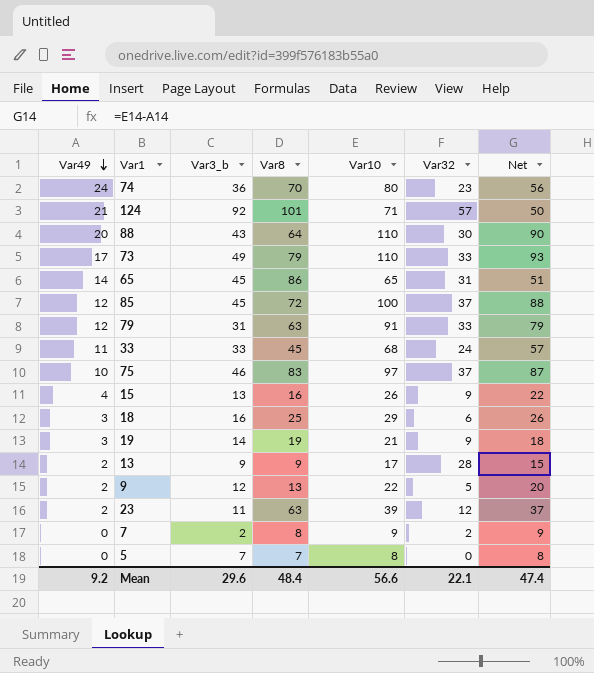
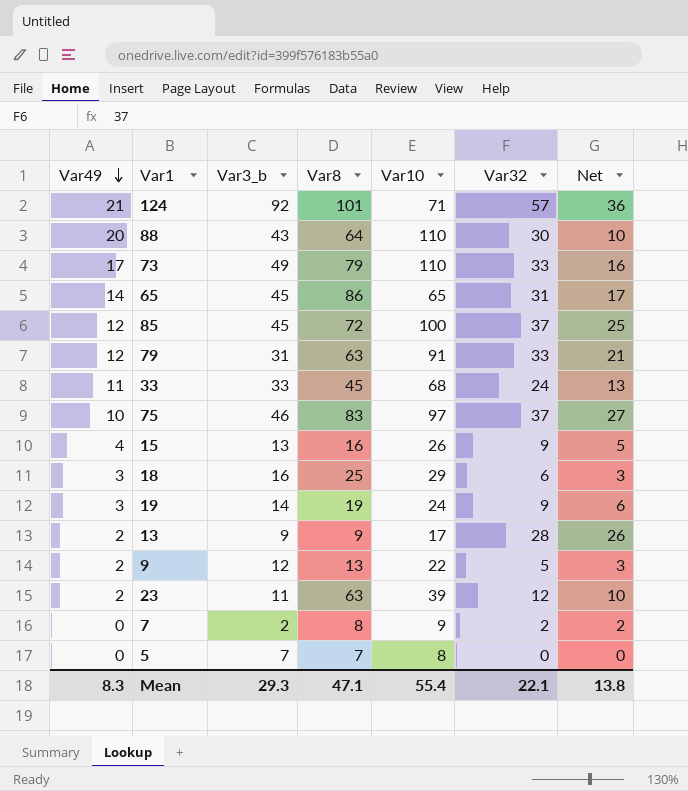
column Net | formula: [Var10] - [Var49] -> [Var32] - [Var49]
row 74: 24 | 36 | 70 | 80 | 23 | 56 -> none
19 | Var10: 21 -> 24
Mean | Var49: 9.2 -> 8.3
Mean | Var3_b: 29.6 -> 29.3
Mean | Var8: 48.4 -> 47.1
Mean | Var10: 56.6 -> 55.4
Mean | Net: 47.4 -> 13.8

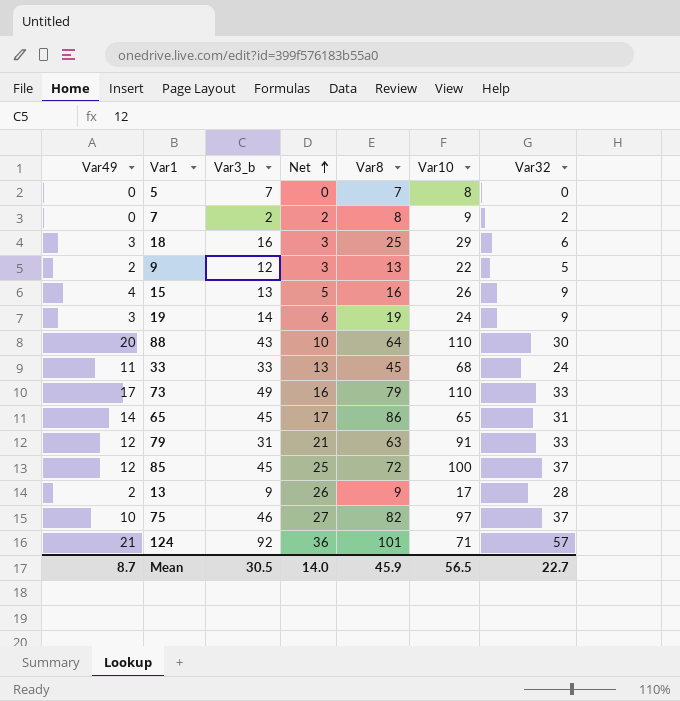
row order: Var49 descending -> Net ascending
column Net | position: 7 -> 4
row 23: 2 | 11 | 63 | 39 | 12 | 10 -> none
75 | Var8: 83 -> 82
Mean | Var49: 8.3 -> 8.7
Mean | Var3_b: 29.3 -> 30.5
Mean | Net: 13.8 -> 14.0
Mean | Var8: 47.1 -> 45.9
Mean | Var10: 55.4 -> 56.5
Mean | Var32: 22.1 -> 22.7

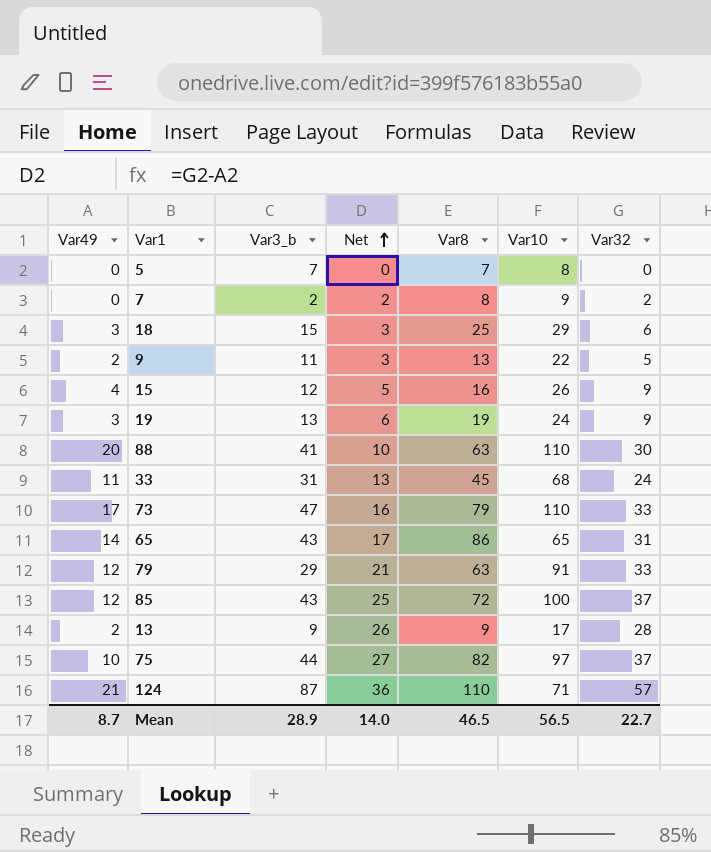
18 | Var3_b: 16 -> 15
9 | Var3_b: 12 -> 11
15 | Var3_b: 13 -> 12
19 | Var3_b: 14 -> 13
88 | Var3_b: 43 -> 41
88 | Var8: 64 -> 63
33 | Var3_b: 33 -> 31
73 | Var3_b: 49 -> 47
65 | Var3_b: 45 -> 43
79 | Var3_b: 31 -> 29
85 | Var3_b: 45 -> 43
75 | Var3_b: 46 -> 44
124 | Var3_b: 92 -> 87
124 | Var8: 101 -> 110
Mean | Var3_b: 30.5 -> 28.9
Mean | Var8: 45.9 -> 46.5

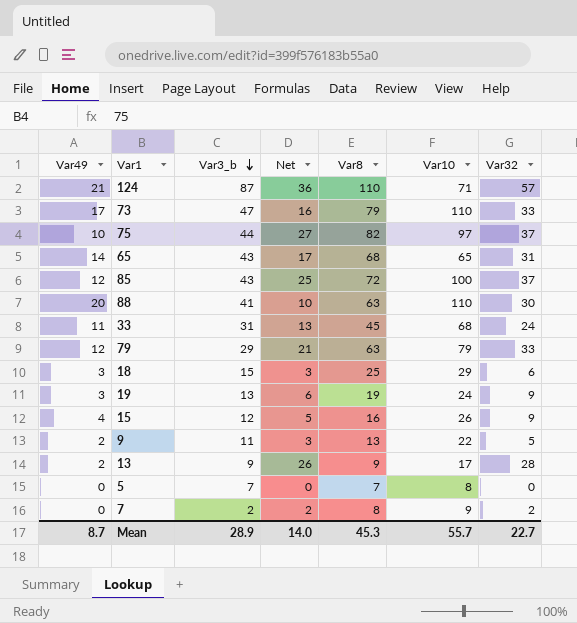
row order: Net ascending -> Var3_b descending
65 | Var8: 86 -> 68
79 | Var10: 91 -> 79
Mean | Var8: 46.5 -> 45.3
Mean | Var10: 56.5 -> 55.7

